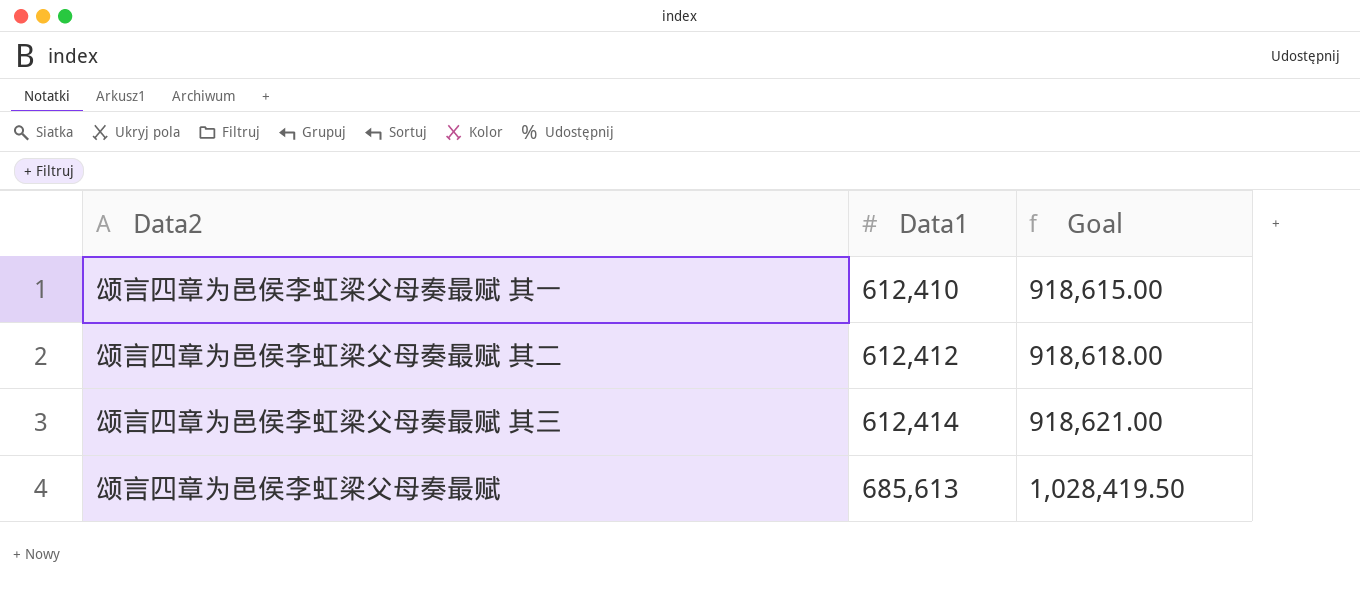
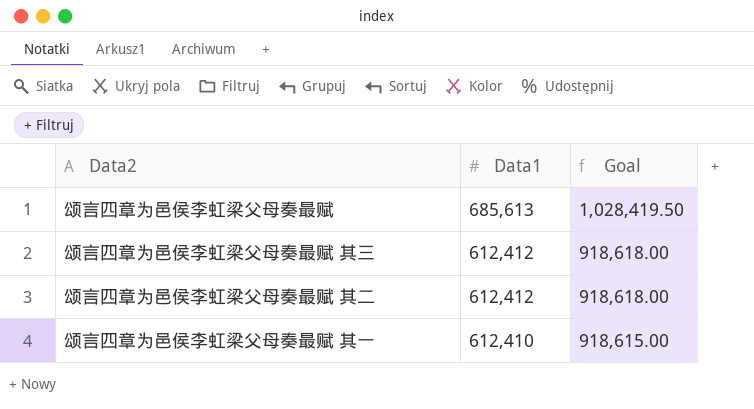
row order: Data1 ascending -> Data1 descending
颂言四章为邑侯李虹梁父母奏最赋 其三 | Data1: 612,414 -> 612,412
颂言四章为邑侯李虹梁父母奏最赋 其三 | Goal: 918,621.00 -> 918,618.00

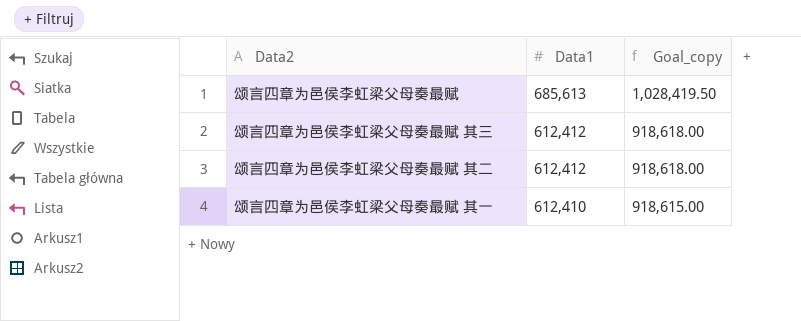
column name: Goal -> Goal_copy

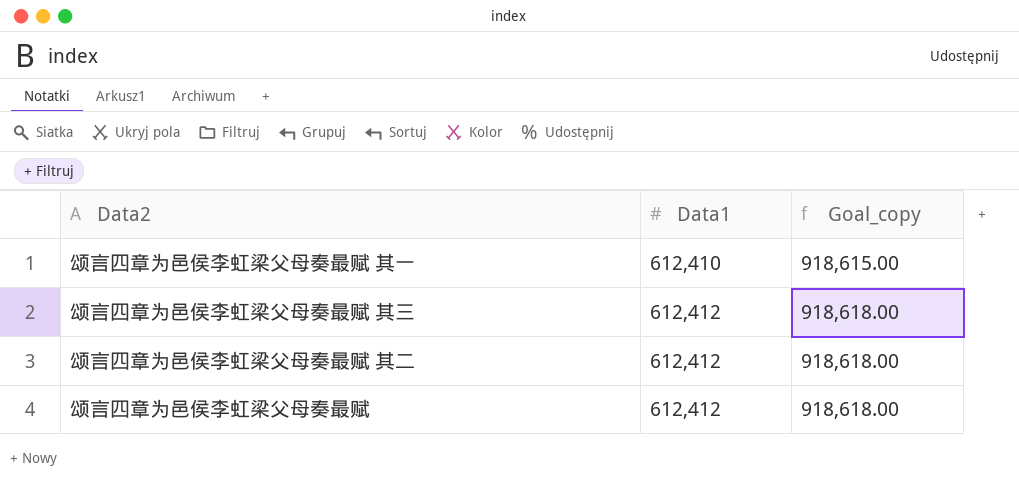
row order: Data1 descending -> Data1 ascending
颂言四章为邑侯李虹梁父母奏最赋 | Data1: 685,613 -> 612,412
颂言四章为邑侯李虹梁父母奏最赋 | Goal_copy: 1,028,419.50 -> 918,618.00

